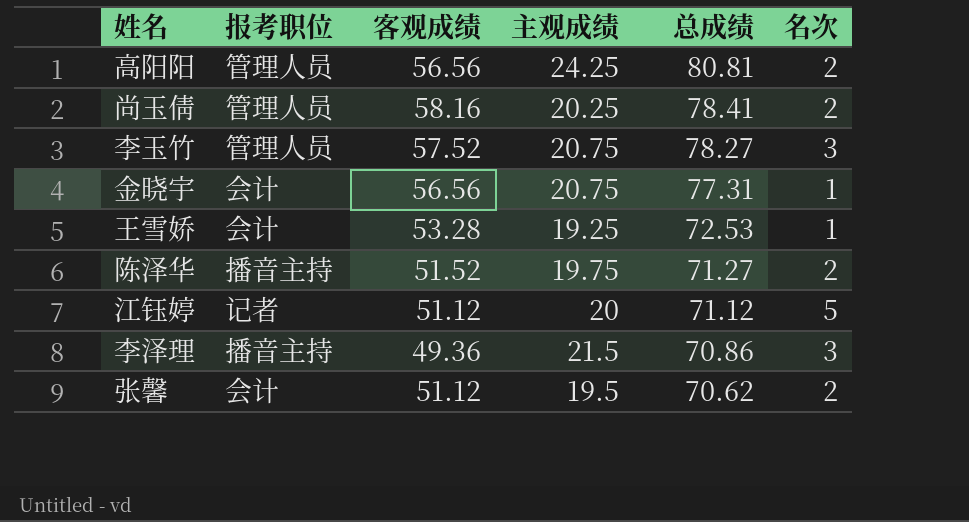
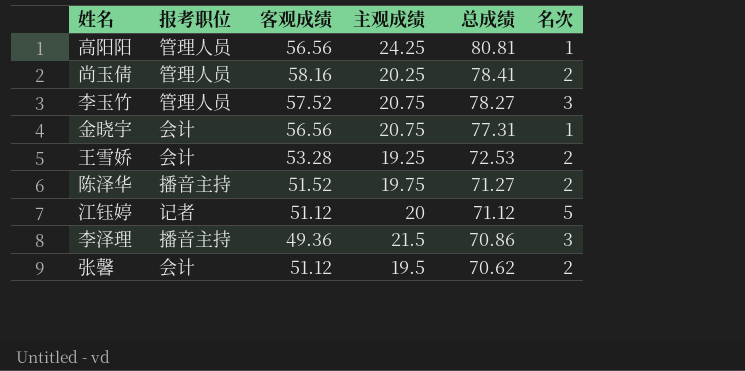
高阳阳 | 名次: 2 -> 1
王雪娇 | 名次: 1 -> 2

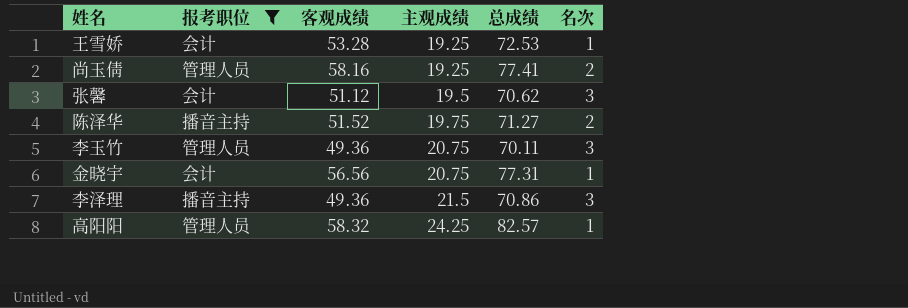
filter: none -> 报考职位 != 记者
row order: 总成绩 descending -> 主观成绩 ascending
王雪娇 | 名次: 2 -> 1
尚玉倩 | 主观成绩: 20.25 -> 19.25
尚玉倩 | 总成绩: 78.41 -> 77.41
张馨 | 名次: 2 -> 3
李玉竹 | 客观成绩: 57.52 -> 49.36
李玉竹 | 总成绩: 78.27 -> 70.11
高阳阳 | 客观成绩: 56.56 -> 58.32
高阳阳 | 总成绩: 80.81 -> 82.57

